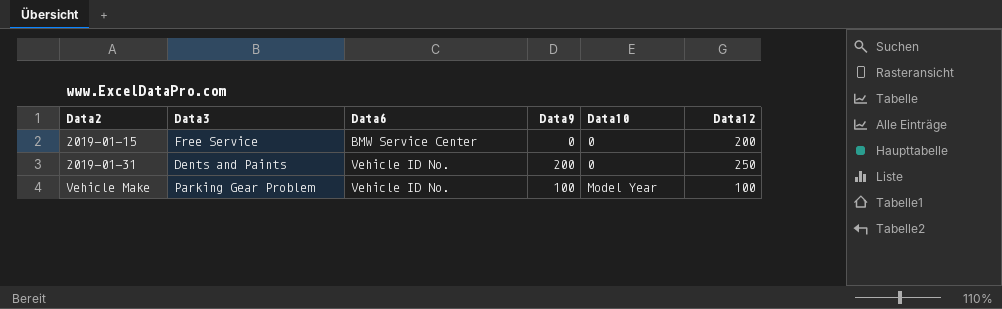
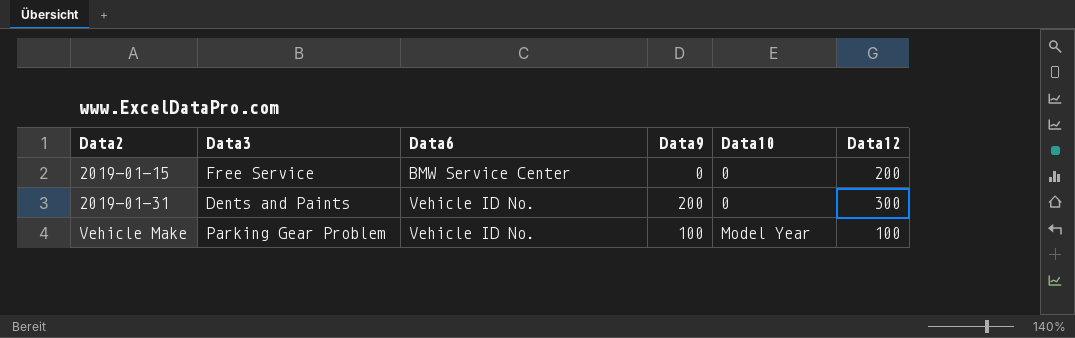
2019-01-31 | Data12: 250 -> 300

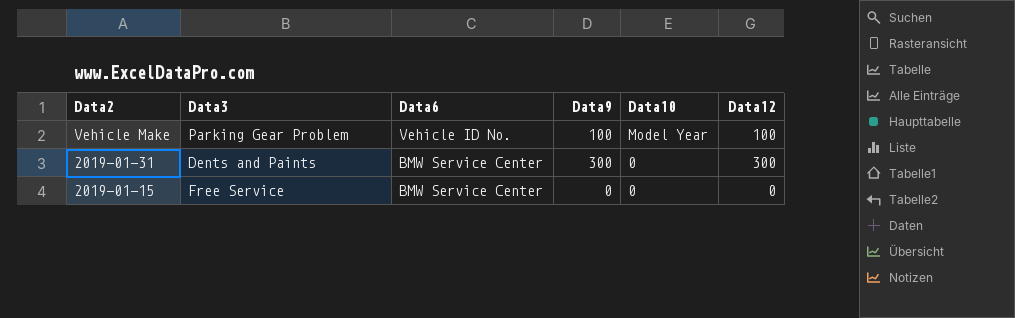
row order: Data2 ascending -> Data2 descending
2019-01-31 | Data6: Vehicle ID No. -> BMW Service Center
2019-01-31 | Data9: 200 -> 300
2019-01-15 | Data12: 200 -> 0

